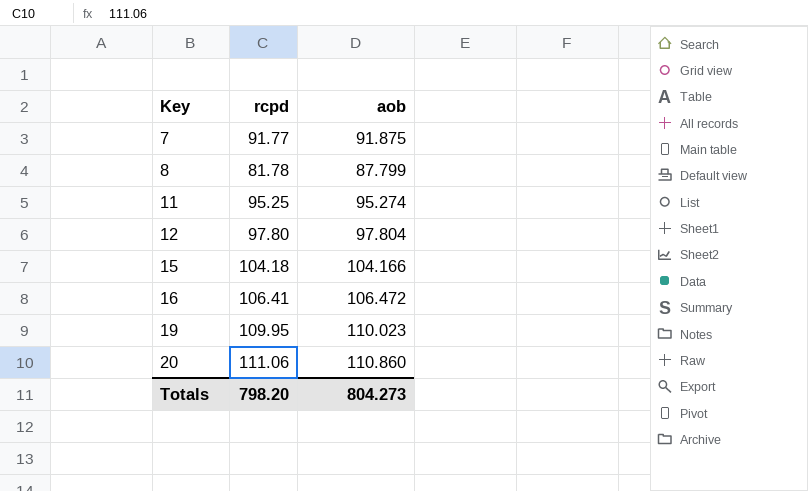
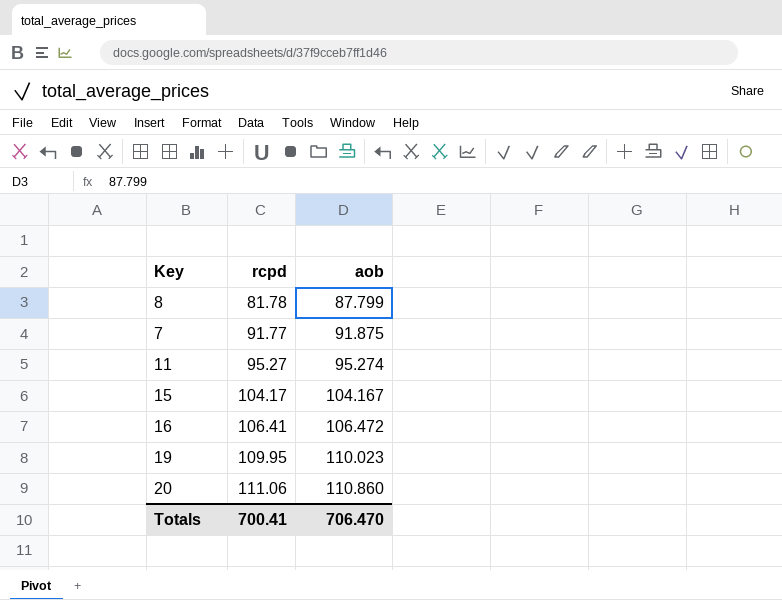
row order: Key ascending -> rcpd ascending
row 12: 97.80 | 97.804 -> none
11 | rcpd: 95.25 -> 95.27
15 | rcpd: 104.18 -> 104.17
15 | aob: 104.166 -> 104.167
Totals | rcpd: 798.20 -> 700.41
Totals | aob: 804.273 -> 706.470

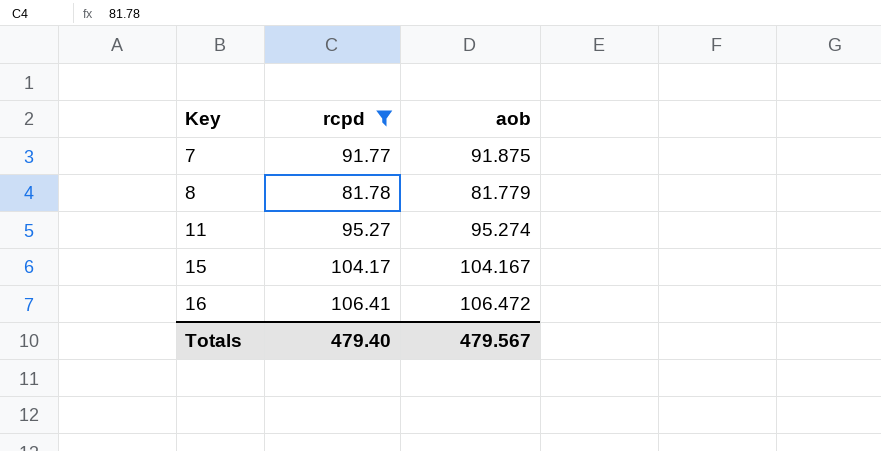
filter: none -> rcpd <= 106.41
row order: rcpd ascending -> Key ascending
8 | aob: 87.799 -> 81.779
Totals | rcpd: 700.41 -> 479.40
Totals | aob: 706.470 -> 479.567

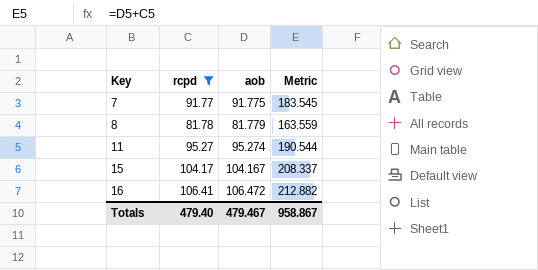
column Metric | formula: none -> [rcpd] + [aob]
7 | aob: 91.875 -> 91.775
Totals | aob: 479.567 -> 479.467

